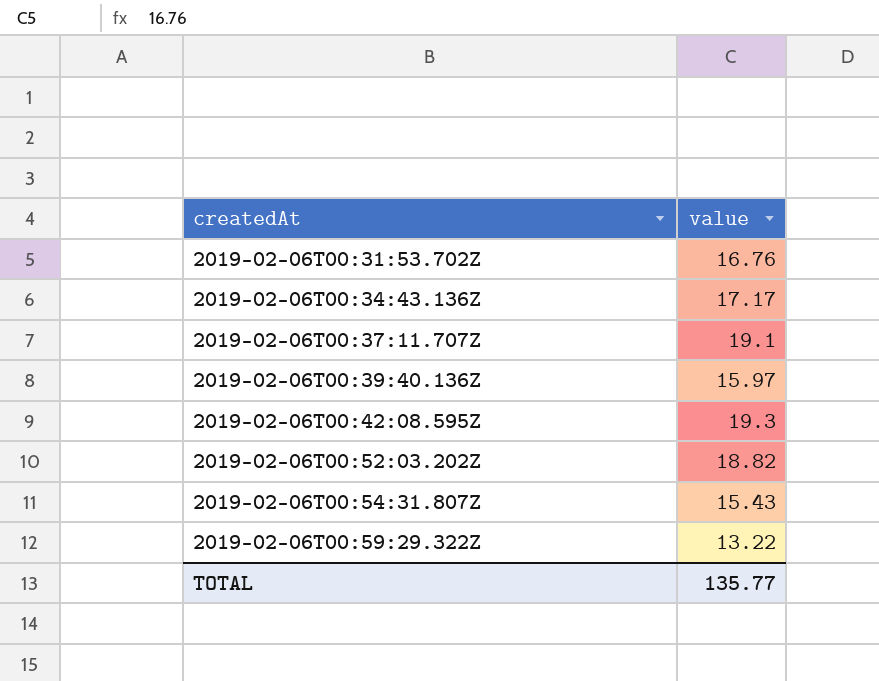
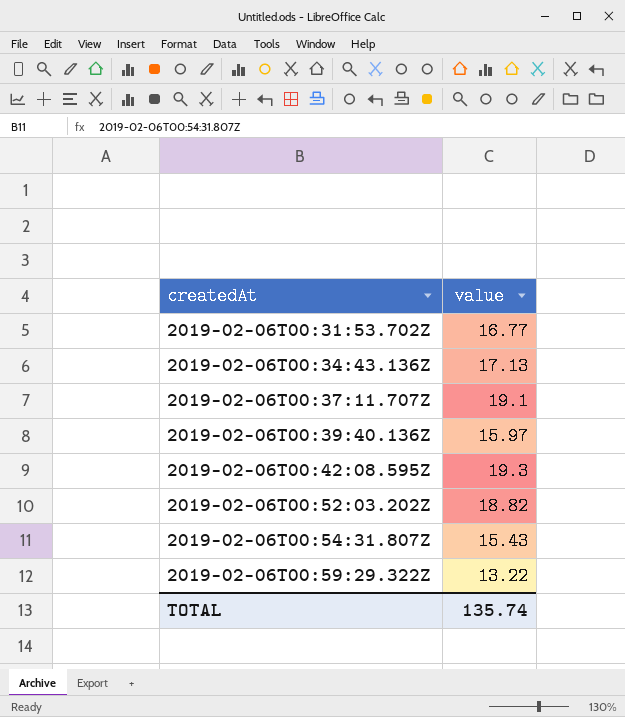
2019-02-06T00:31:53.702Z | value: 16.76 -> 16.77
2019-02-06T00:34:43.136Z | value: 17.17 -> 17.13
TOTAL | value: 135.77 -> 135.74

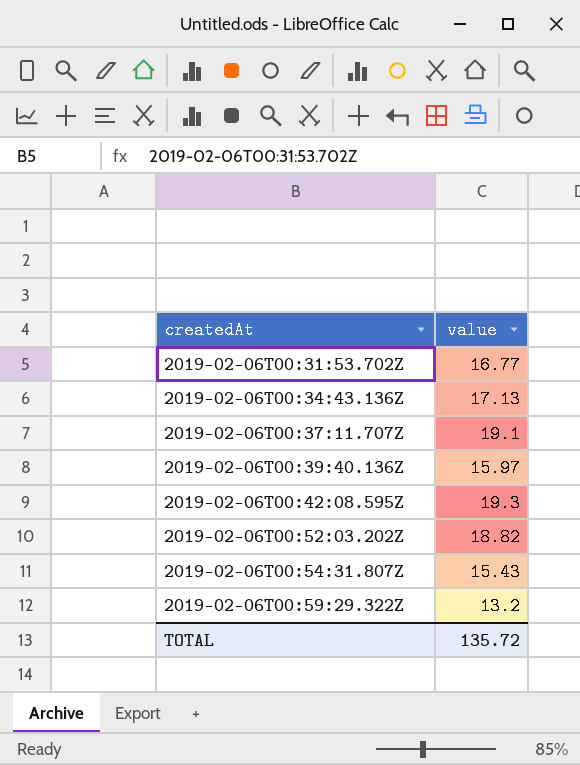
2019-02-06T00:59:29.322Z | value: 13.22 -> 13.2
TOTAL | value: 135.74 -> 135.72

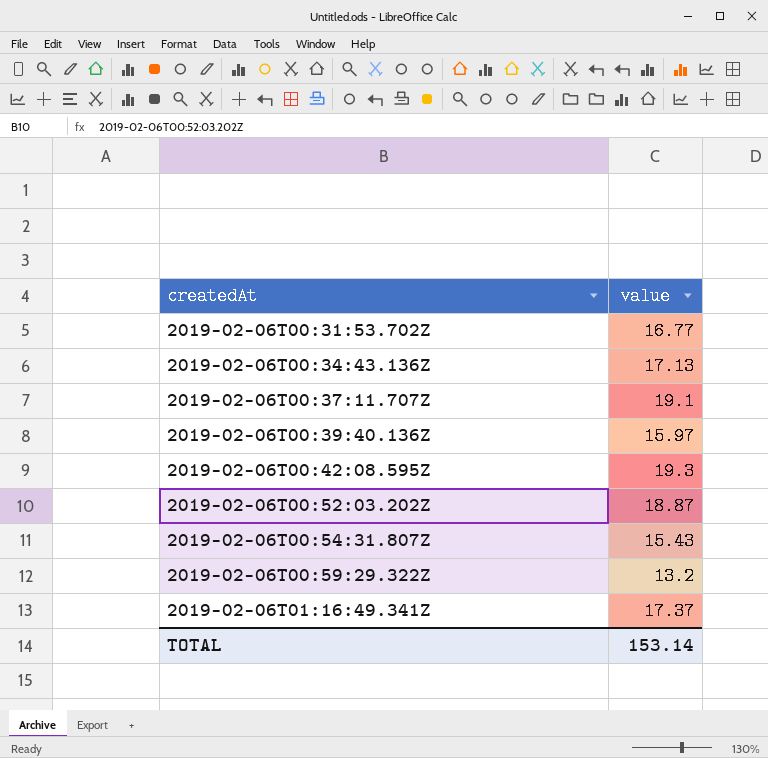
2019-02-06T00:52:03.202Z | value: 18.82 -> 18.87
row 2019-02-06T01:16:49.341Z: none -> 17.37
TOTAL | value: 135.72 -> 153.14

